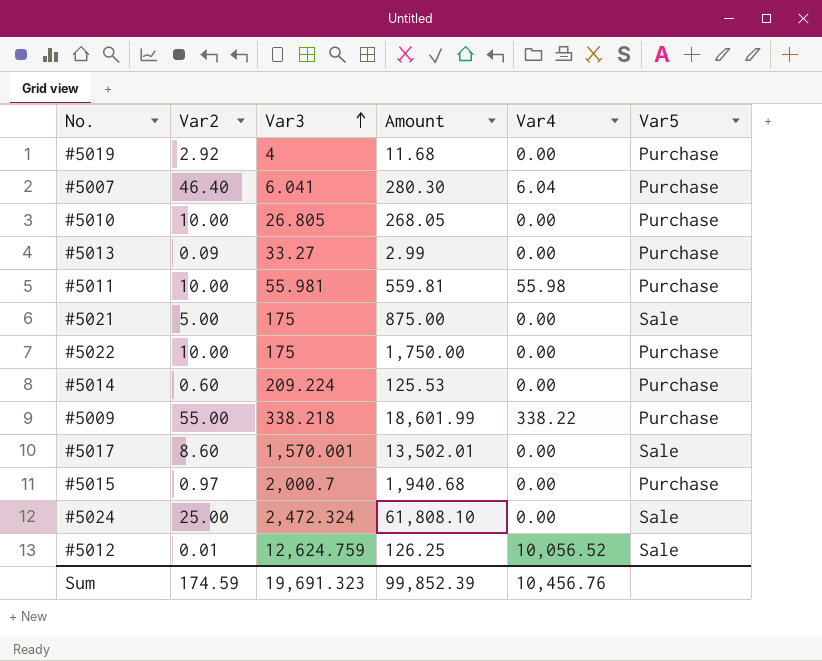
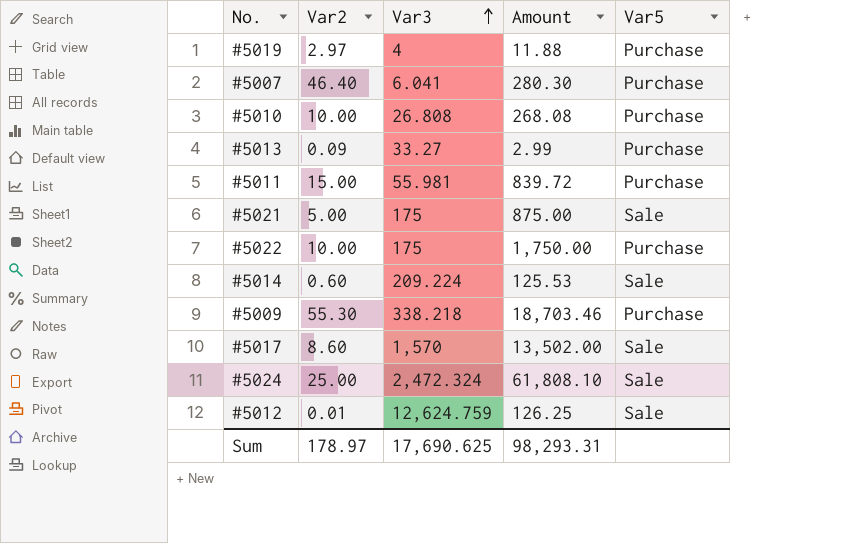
column Var4 | position: 5 -> none
row #5015: 0.97 | 2,000.7 | 1,940.68 | 0.00 | Purchase -> none
#5019 | Var2: 2.92 -> 2.97
#5019 | Amount: 11.68 -> 11.88
#5010 | Var3: 26.805 -> 26.808
#5010 | Amount: 268.05 -> 268.08
#5011 | Var2: 10.00 -> 15.00
#5011 | Amount: 559.81 -> 839.72
#5014 | Var5: Purchase -> Sale
#5009 | Var2: 55.00 -> 55.30
#5009 | Amount: 18,601.99 -> 18,703.46
#5017 | Var3: 1,570.001 -> 1,570
#5017 | Amount: 13,502.01 -> 13,502.00
Sum | Var2: 174.59 -> 178.97
Sum | Var3: 19,691.323 -> 17,690.625
Sum | Amount: 99,852.39 -> 98,293.31

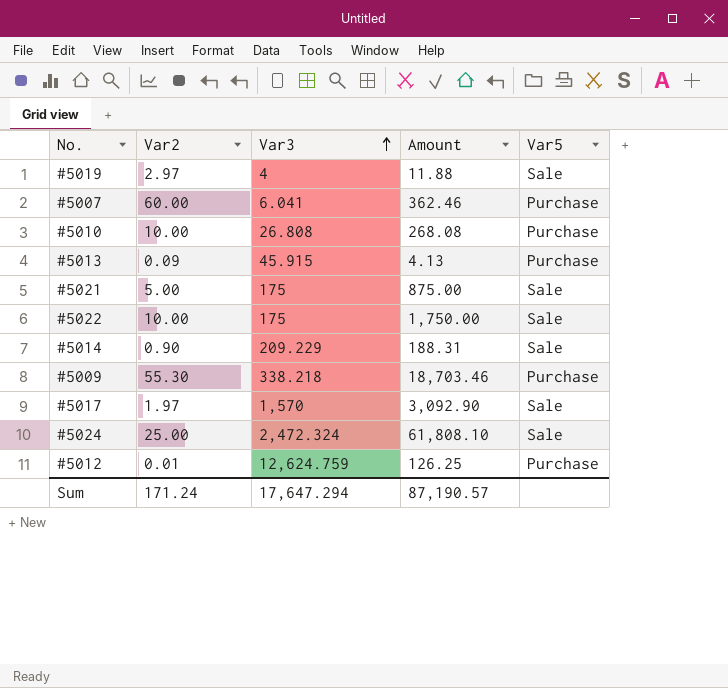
row #5011: 15.00 | 55.981 | 839.72 | Purchase -> none
#5019 | Var5: Purchase -> Sale
#5007 | Var2: 46.40 -> 60.00
#5007 | Amount: 280.30 -> 362.46
#5013 | Var3: 33.27 -> 45.915
#5013 | Amount: 2.99 -> 4.13
#5022 | Var5: Purchase -> Sale
#5014 | Var2: 0.60 -> 0.90
#5014 | Var3: 209.224 -> 209.229
#5014 | Amount: 125.53 -> 188.31
#5017 | Var2: 8.60 -> 1.97
#5017 | Amount: 13,502.00 -> 3,092.90
#5012 | Var5: Sale -> Purchase
Sum | Var2: 178.97 -> 171.24
Sum | Var3: 17,690.625 -> 17,647.294
Sum | Amount: 98,293.31 -> 87,190.57

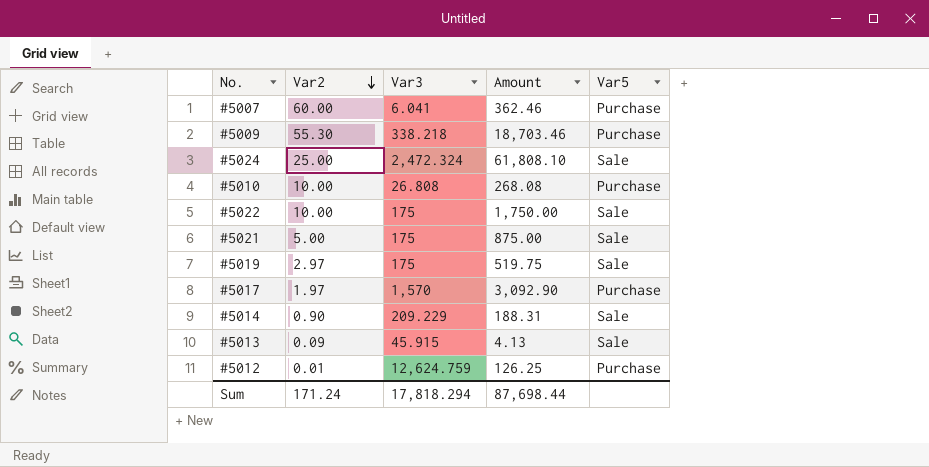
row order: Var3 ascending -> Var2 descending
#5019 | Var3: 4 -> 175
#5019 | Amount: 11.88 -> 519.75
#5017 | Var5: Sale -> Purchase
#5013 | Var5: Purchase -> Sale
Sum | Var3: 17,647.294 -> 17,818.294
Sum | Amount: 87,190.57 -> 87,698.44

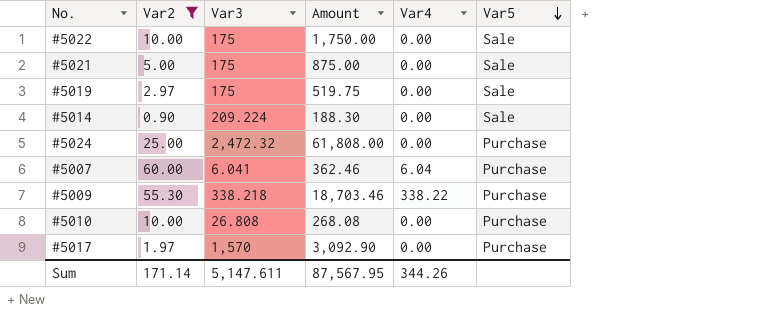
filter: none -> Var2 >= 0.90
row order: Var2 descending -> Var5 descending
column Var4 | position: none -> 5
#5014 | Var3: 209.229 -> 209.224
#5014 | Amount: 188.31 -> 188.30
#5024 | Var3: 2,472.324 -> 2,472.32
#5024 | Amount: 61,808.10 -> 61,808.00
#5024 | Var5: Sale -> Purchase
Sum | Var2: 171.24 -> 171.14
Sum | Var3: 17,818.294 -> 5,147.611
Sum | Amount: 87,698.44 -> 87,567.95

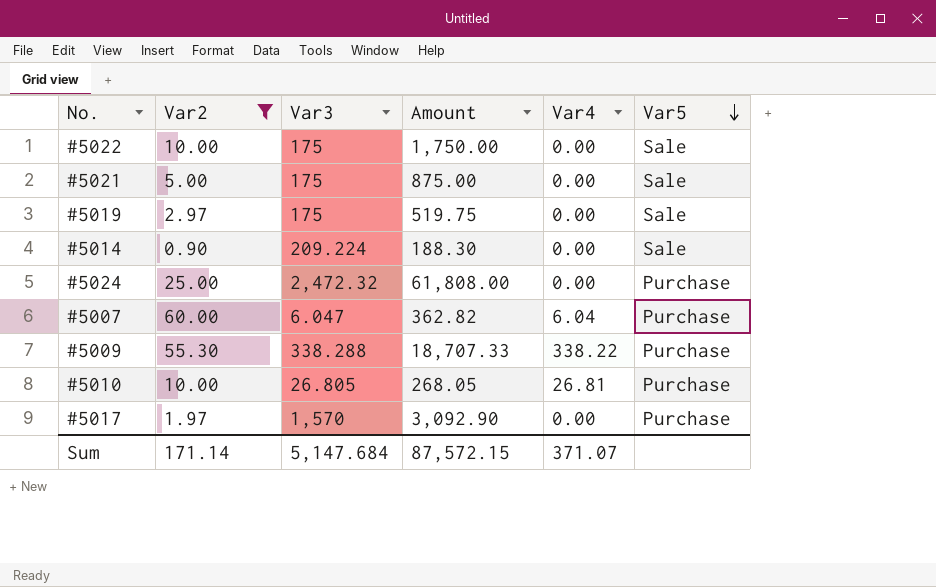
#5007 | Var3: 6.041 -> 6.047
#5007 | Amount: 362.46 -> 362.82
#5009 | Var3: 338.218 -> 338.288
#5009 | Amount: 18,703.46 -> 18,707.33
#5010 | Var3: 26.808 -> 26.805
#5010 | Amount: 268.08 -> 268.05
#5010 | Var4: 0.00 -> 26.81
Sum | Var3: 5,147.611 -> 5,147.684
Sum | Amount: 87,567.95 -> 87,572.15
Sum | Var4: 344.26 -> 371.07

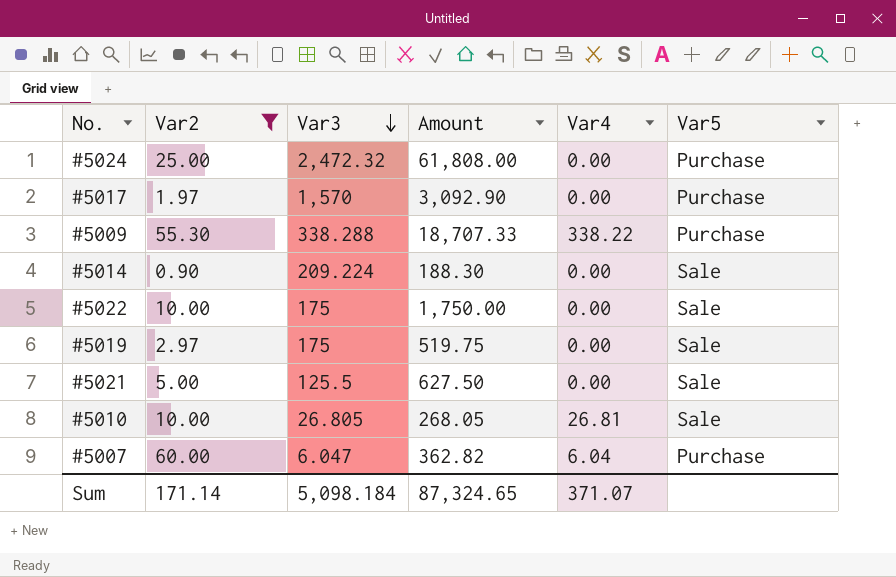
row order: Var5 descending -> Var3 descending
#5021 | Var3: 175 -> 125.5
#5021 | Amount: 875.00 -> 627.50
#5010 | Var5: Purchase -> Sale
Sum | Var3: 5,147.684 -> 5,098.184
Sum | Amount: 87,572.15 -> 87,324.65

